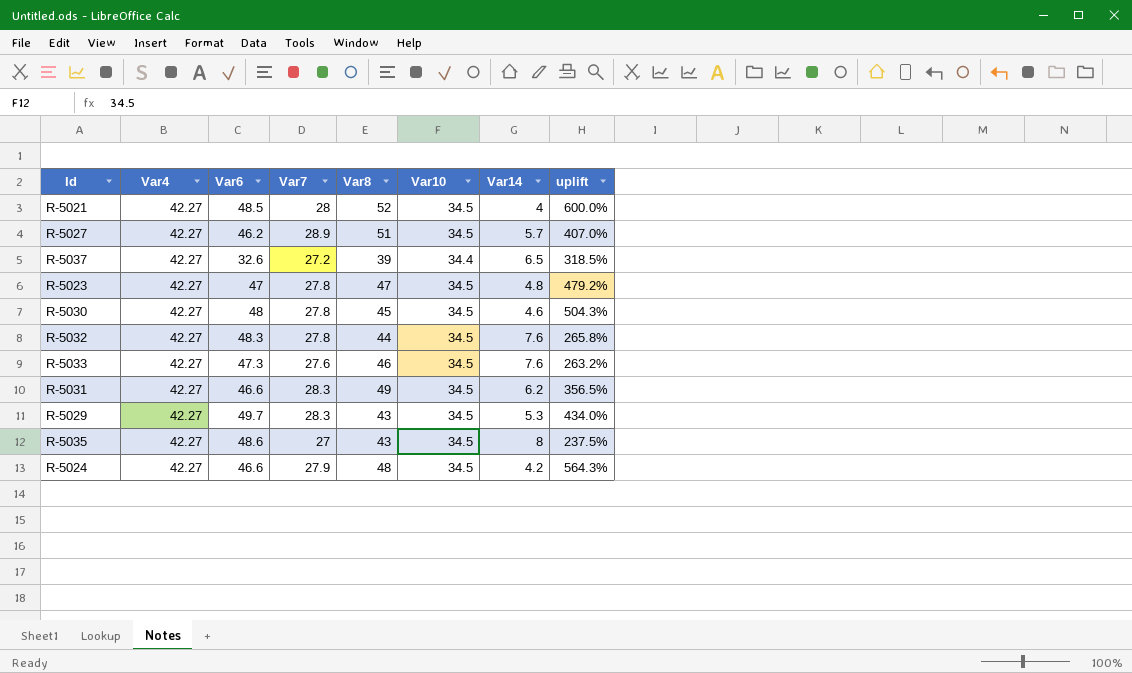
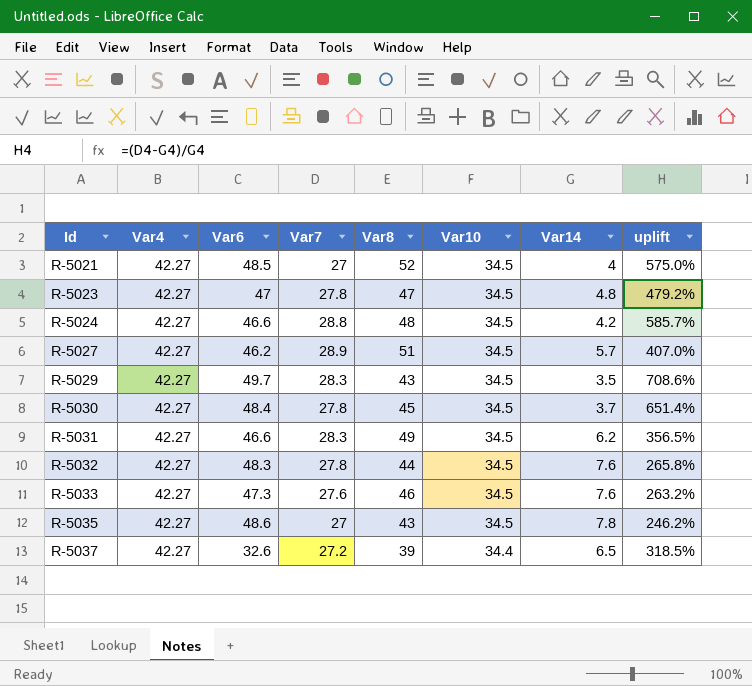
row order: none -> Id ascending
R-5021 | Var7: 28 -> 27
R-5021 | uplift: 600.0% -> 575.0%
R-5024 | Var7: 27.9 -> 28.8
R-5024 | uplift: 564.3% -> 585.7%
R-5029 | Var14: 5.3 -> 3.5
R-5029 | uplift: 434.0% -> 708.6%
R-5030 | Var6: 48 -> 48.4
R-5030 | Var14: 4.6 -> 3.7
R-5030 | uplift: 504.3% -> 651.4%
R-5035 | Var14: 8 -> 7.8
R-5035 | uplift: 237.5% -> 246.2%

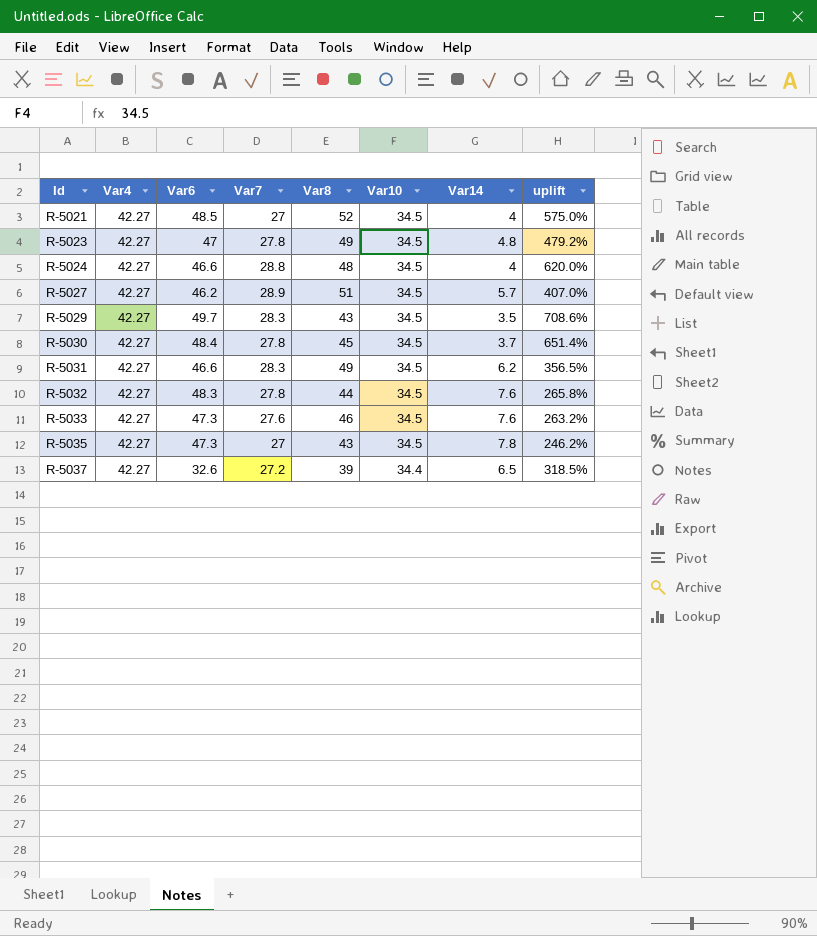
R-5023 | Var8: 47 -> 49
R-5024 | Var14: 4.2 -> 4
R-5024 | uplift: 585.7% -> 620.0%
R-5035 | Var6: 48.6 -> 47.3

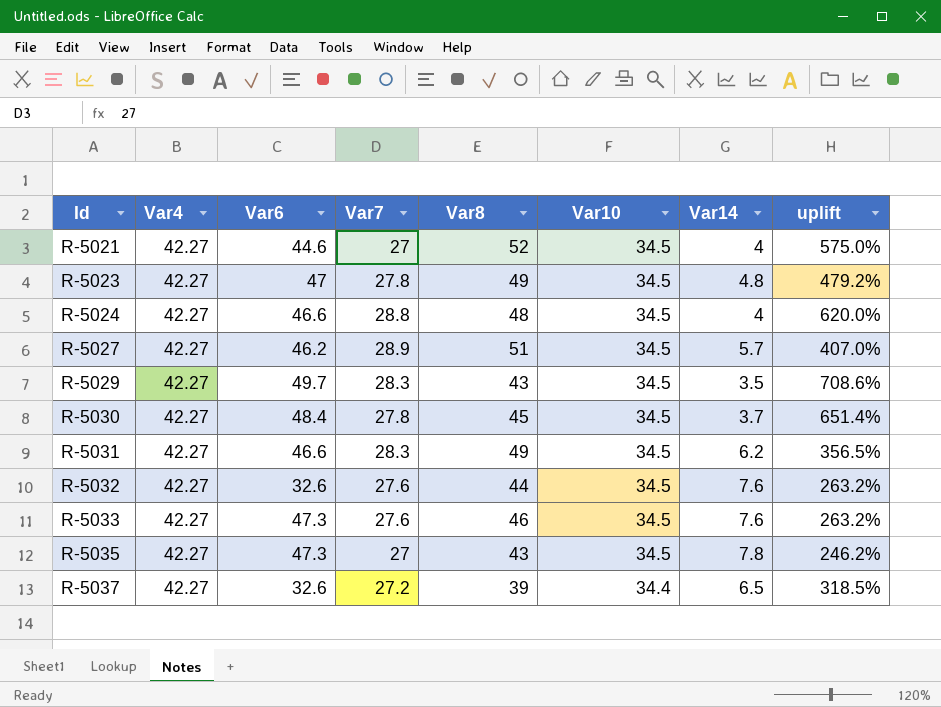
R-5021 | Var6: 48.5 -> 44.6
R-5032 | Var6: 48.3 -> 32.6
R-5032 | Var7: 27.8 -> 27.6
R-5032 | uplift: 265.8% -> 263.2%

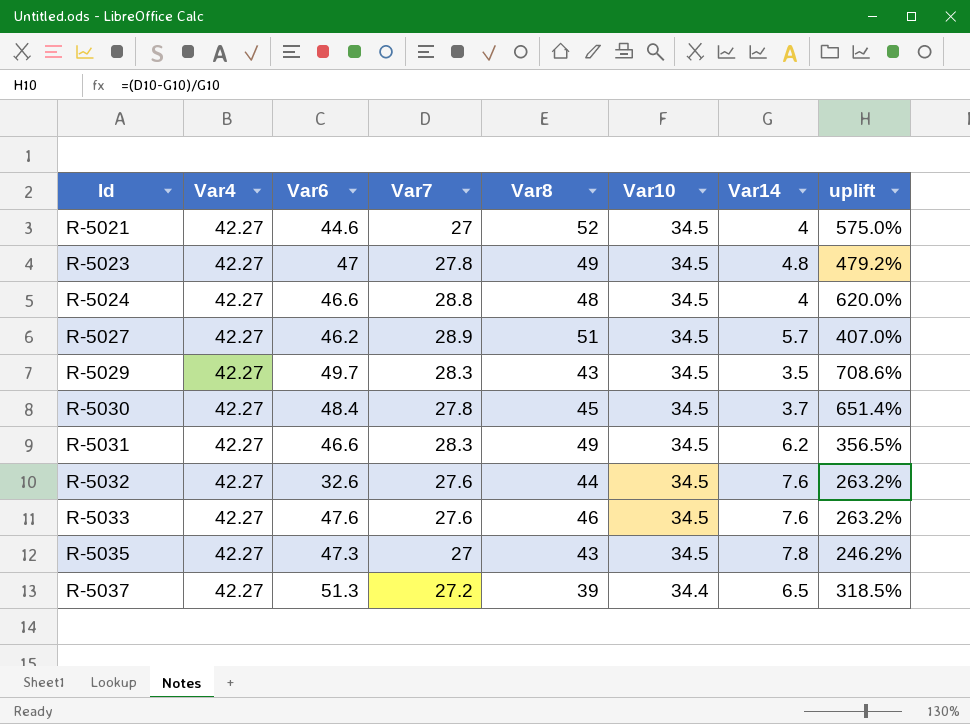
R-5033 | Var6: 47.3 -> 47.6
R-5037 | Var6: 32.6 -> 51.3

